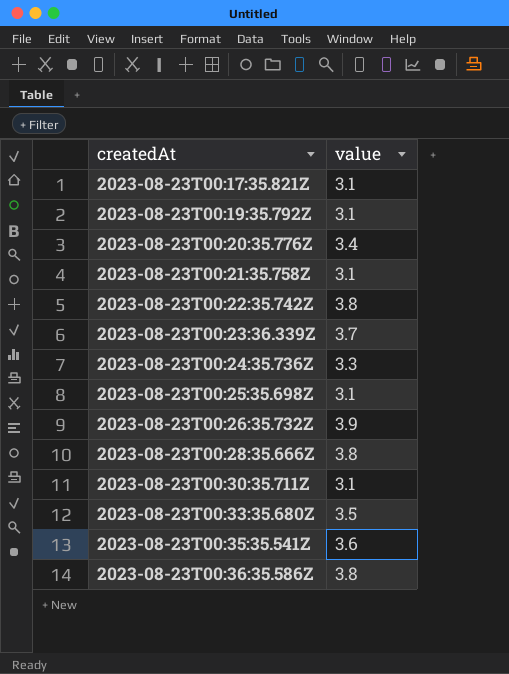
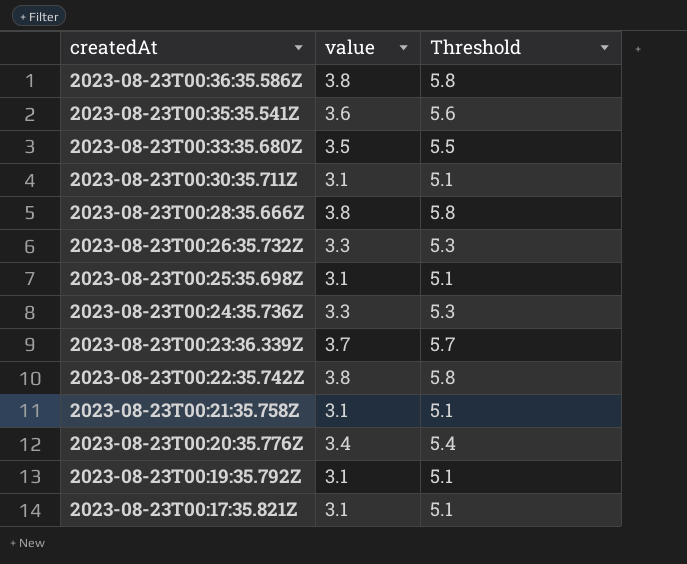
row order: createdAt ascending -> createdAt descending
column Threshold | formula: none -> [value] + 2
2023-08-23T00:26:35.732Z | value: 3.9 -> 3.3

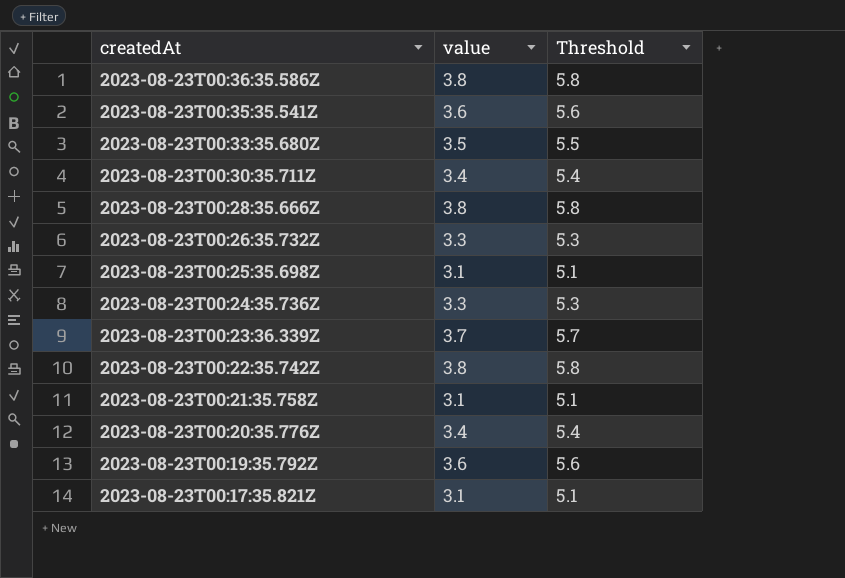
2023-08-23T00:30:35.711Z | value: 3.1 -> 3.4
2023-08-23T00:30:35.711Z | Threshold: 5.1 -> 5.4
2023-08-23T00:19:35.792Z | value: 3.1 -> 3.6
2023-08-23T00:19:35.792Z | Threshold: 5.1 -> 5.6

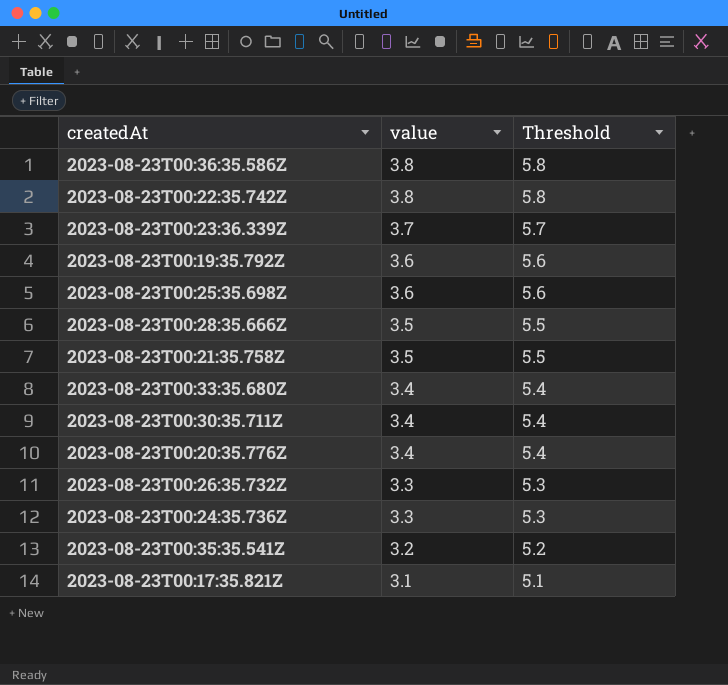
row order: createdAt descending -> value descending
2023-08-23T00:25:35.698Z | value: 3.1 -> 3.6
2023-08-23T00:25:35.698Z | Threshold: 5.1 -> 5.6
2023-08-23T00:28:35.666Z | value: 3.8 -> 3.5
2023-08-23T00:28:35.666Z | Threshold: 5.8 -> 5.5
2023-08-23T00:21:35.758Z | value: 3.1 -> 3.5
2023-08-23T00:21:35.758Z | Threshold: 5.1 -> 5.5
2023-08-23T00:33:35.680Z | value: 3.5 -> 3.4
2023-08-23T00:33:35.680Z | Threshold: 5.5 -> 5.4
2023-08-23T00:35:35.541Z | value: 3.6 -> 3.2
2023-08-23T00:35:35.541Z | Threshold: 5.6 -> 5.2

